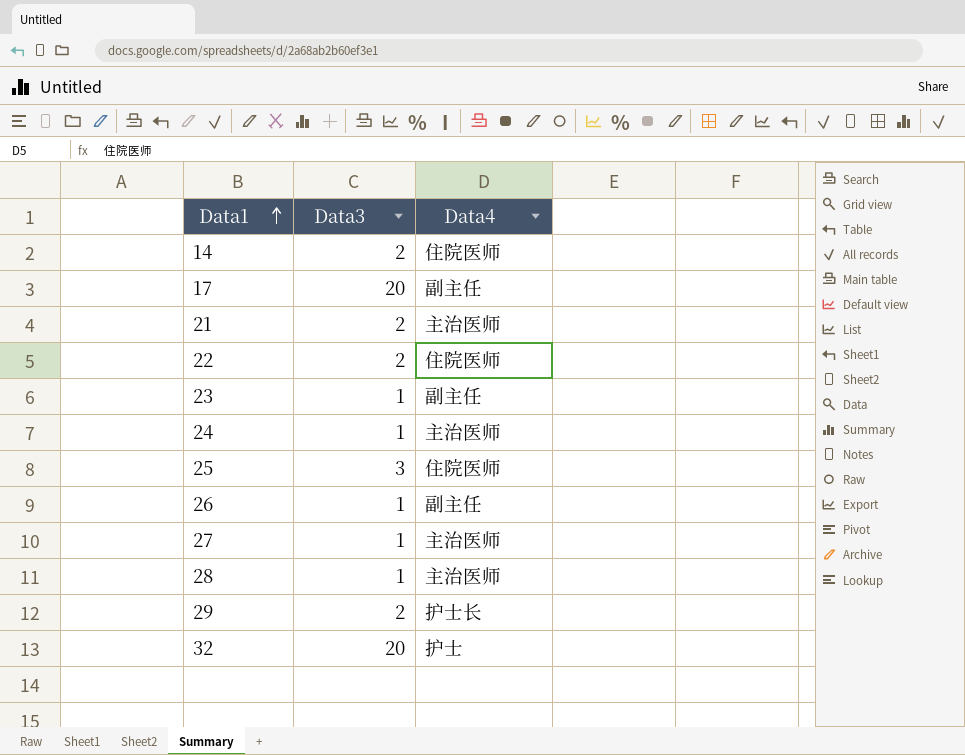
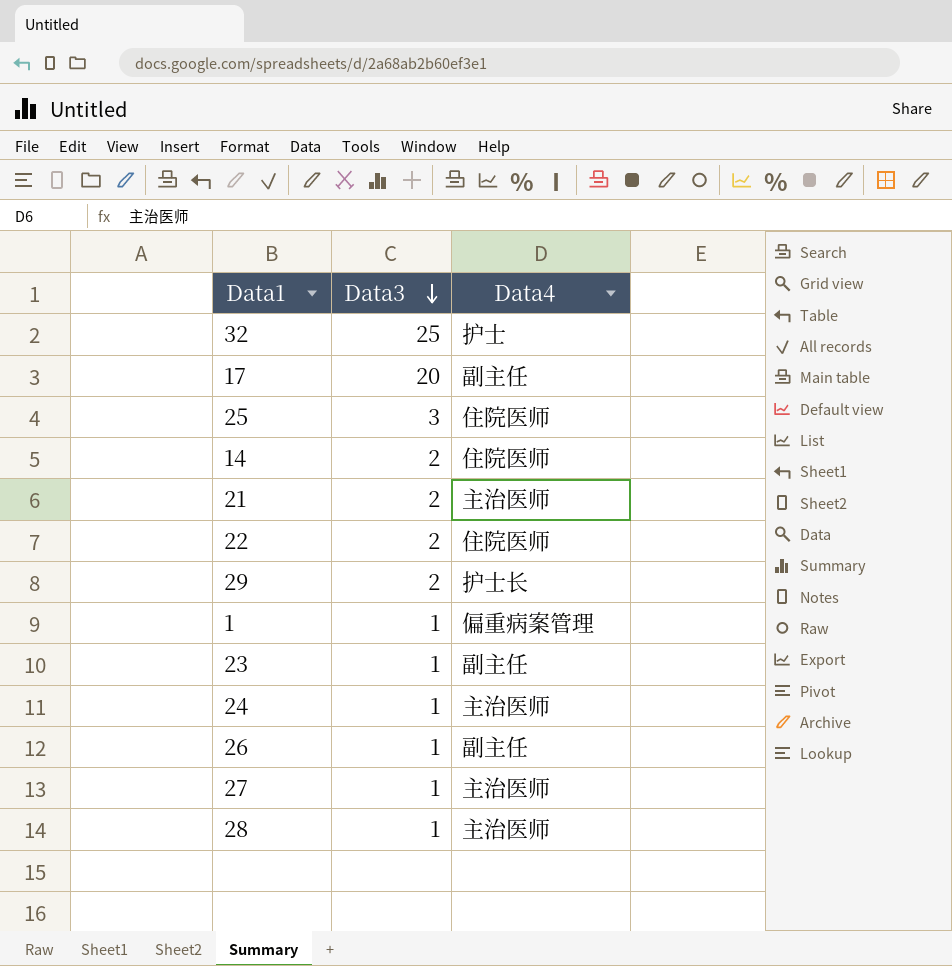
row order: Data1 ascending -> Data3 descending
32 | Data3: 20 -> 25
row 1: none -> 1 | 偏重病案管理

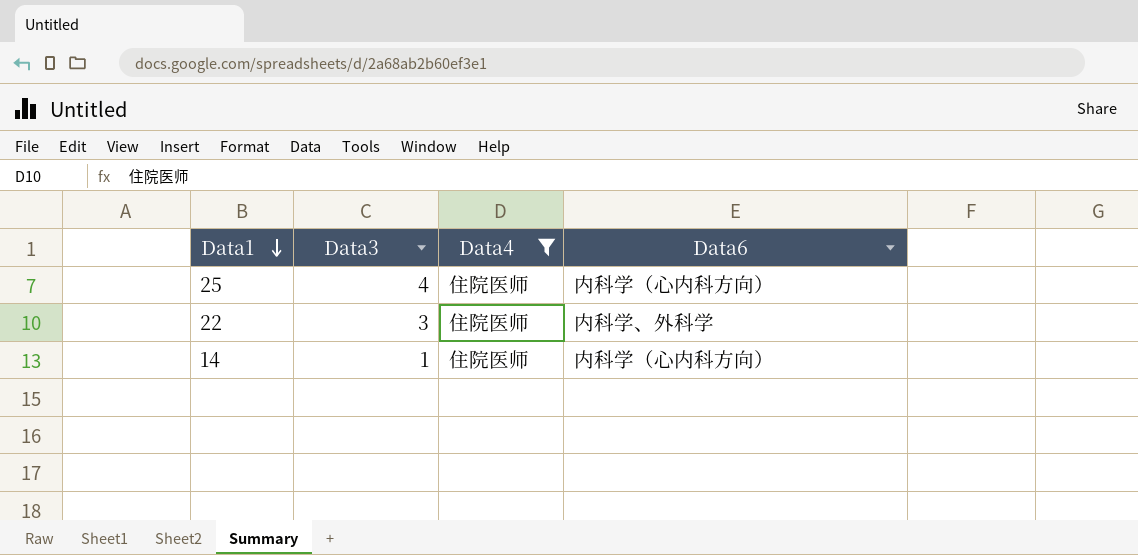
filter: none -> Data4 = 住院医师
row order: Data3 descending -> Data1 descending
column Data6 | position: none -> 4
25 | Data3: 3 -> 4
22 | Data3: 2 -> 3
14 | Data3: 2 -> 1

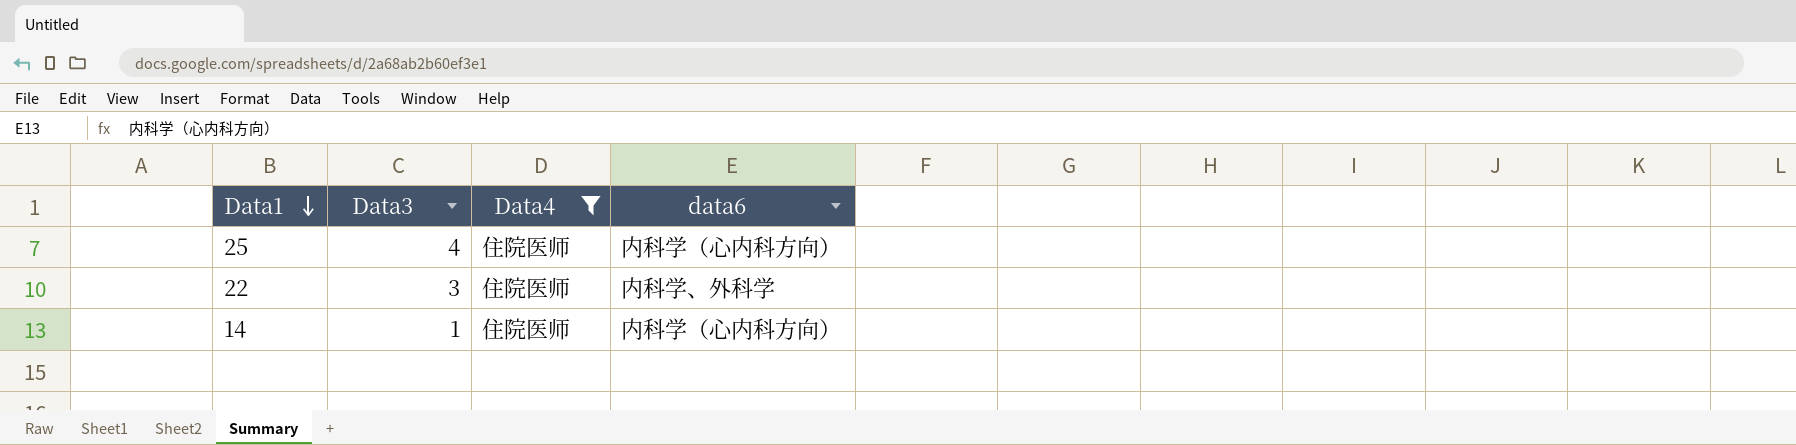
column name: Data6 -> data6

